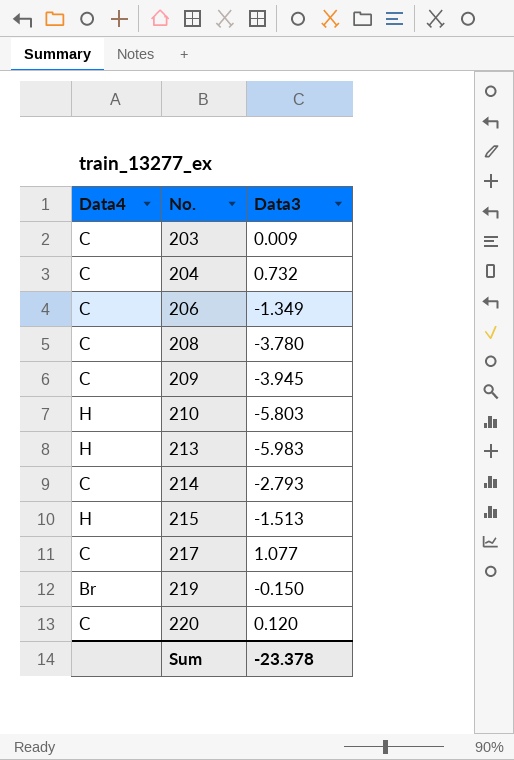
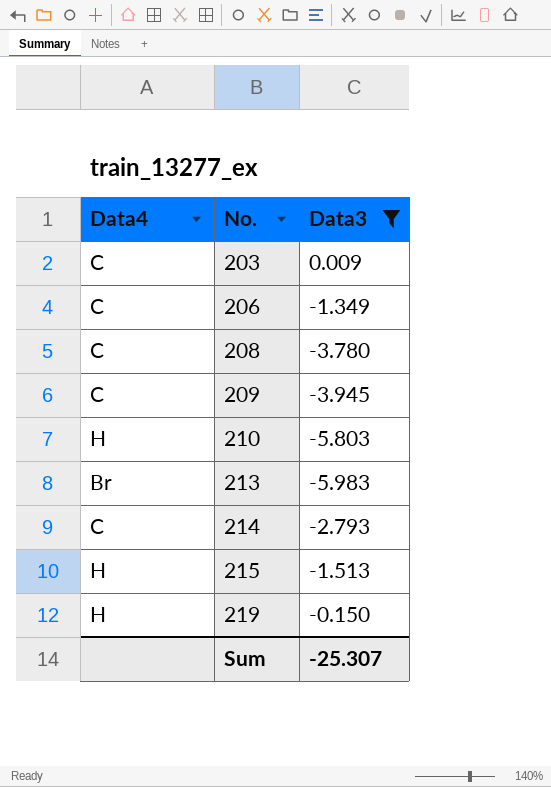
filter: none -> Data3 <= 0.009
213 | Data4: H -> Br
219 | Data4: Br -> H
Sum | Data3: -23.378 -> -25.307

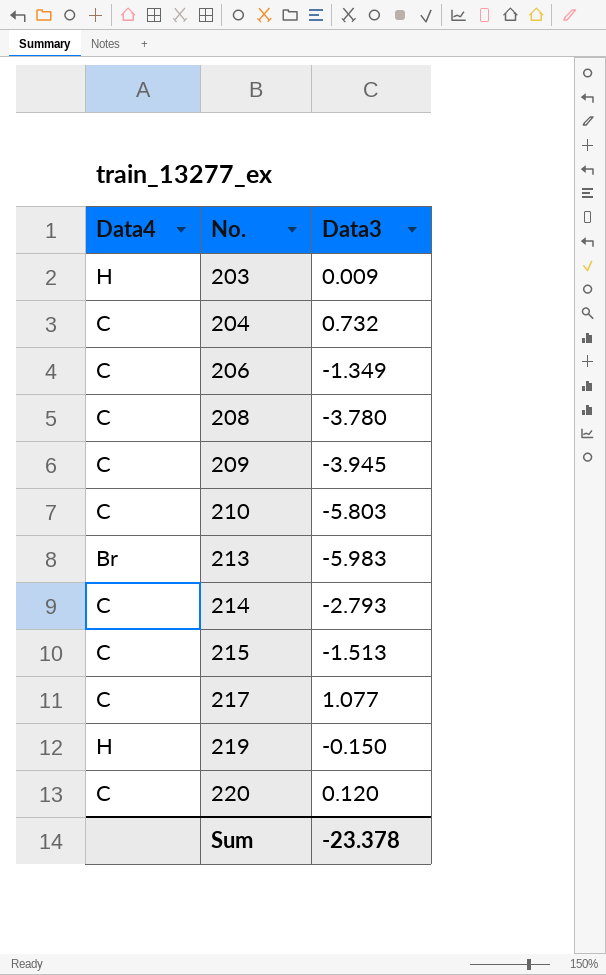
filter: Data3 <= 0.009 -> none
203 | Data4: C -> H
210 | Data4: H -> C
215 | Data4: H -> C
Sum | Data3: -25.307 -> -23.378

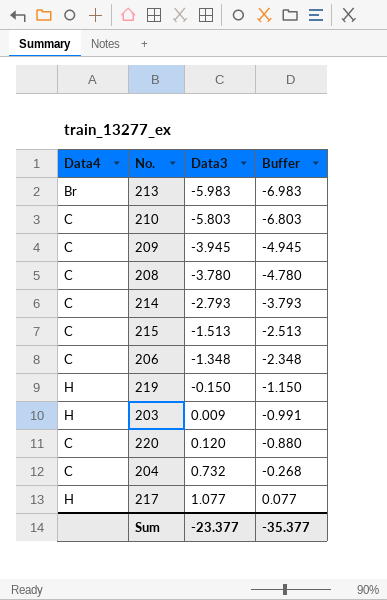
row order: No. ascending -> Data3 ascending
column Buffer | formula: none -> [Data3] - 1
206 | Data3: -1.349 -> -1.348
217 | Data4: C -> H
Sum | Data3: -23.378 -> -23.377

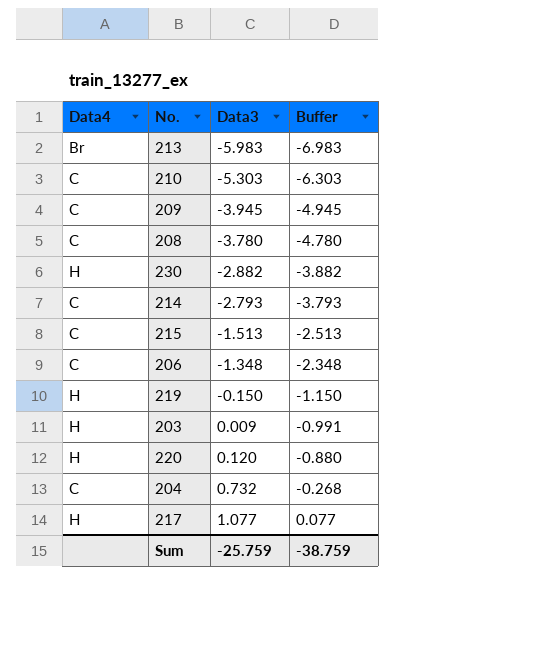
210 | Data3: -5.803 -> -5.303
210 | Buffer: -6.803 -> -6.303
row 230: none -> H | -2.882 | -3.882
220 | Data4: C -> H
Sum | Data3: -23.377 -> -25.759
Sum | Buffer: -35.377 -> -38.759

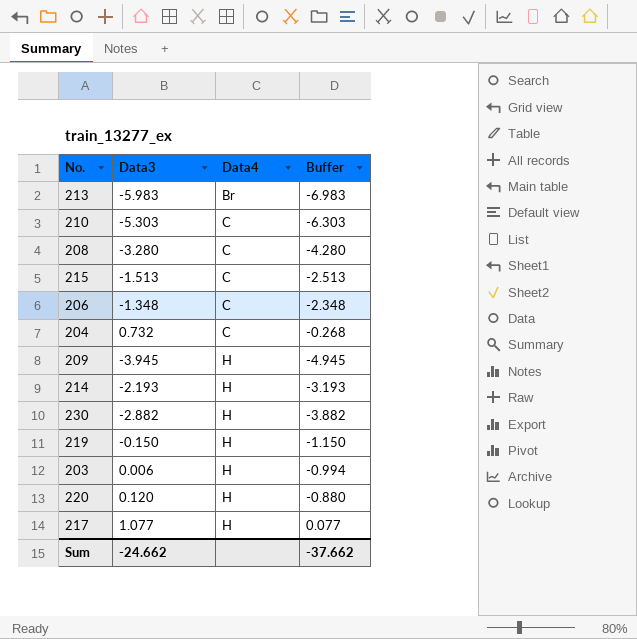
row order: Data3 ascending -> Data4 ascending
column Data4 | position: 1 -> 3
208 | Data3: -3.780 -> -3.280
208 | Buffer: -4.780 -> -4.280
209 | Data4: C -> H
214 | Data3: -2.793 -> -2.193
214 | Data4: C -> H
214 | Buffer: -3.793 -> -3.193
203 | Data3: 0.009 -> 0.006
203 | Buffer: -0.991 -> -0.994
Sum | Data3: -25.759 -> -24.662
Sum | Buffer: -38.759 -> -37.662

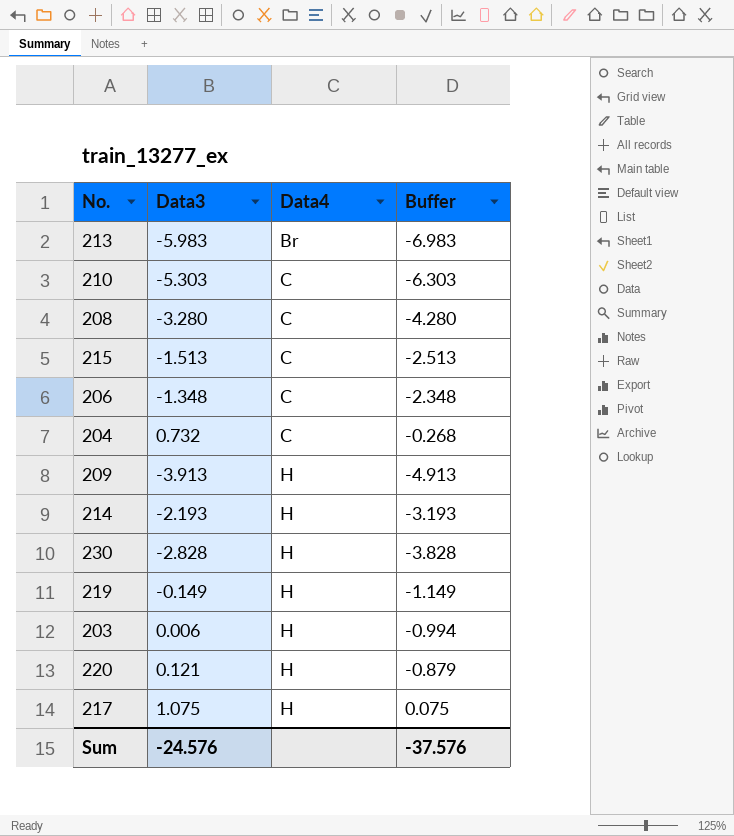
209 | Data3: -3.945 -> -3.913
209 | Buffer: -4.945 -> -4.913
230 | Data3: -2.882 -> -2.828
230 | Buffer: -3.882 -> -3.828
219 | Data3: -0.150 -> -0.149
219 | Buffer: -1.150 -> -1.149
220 | Data3: 0.120 -> 0.121
220 | Buffer: -0.880 -> -0.879
217 | Data3: 1.077 -> 1.075
217 | Buffer: 0.077 -> 0.075
Sum | Data3: -24.662 -> -24.576
Sum | Buffer: -37.662 -> -37.576

